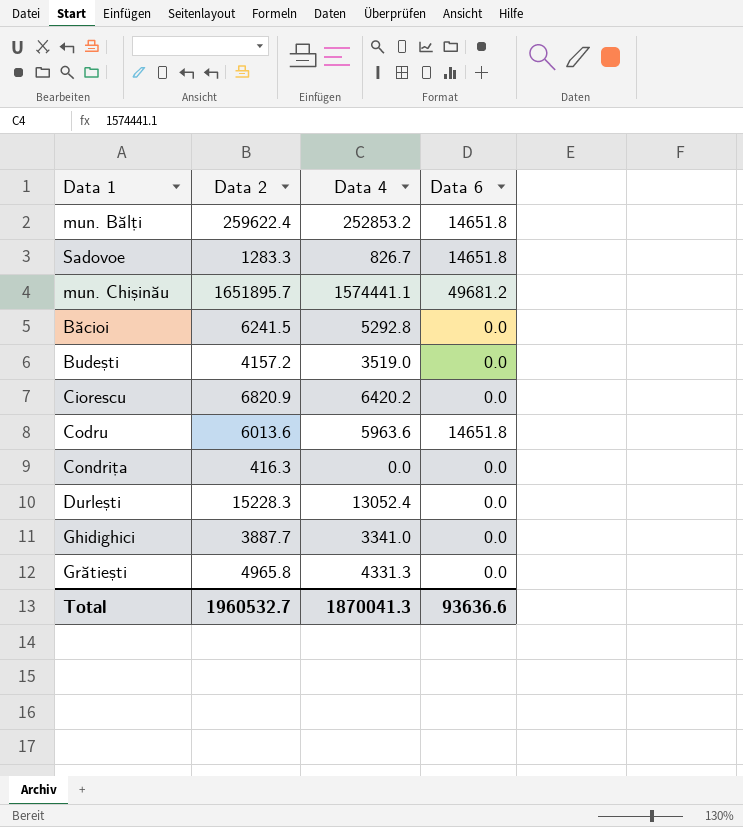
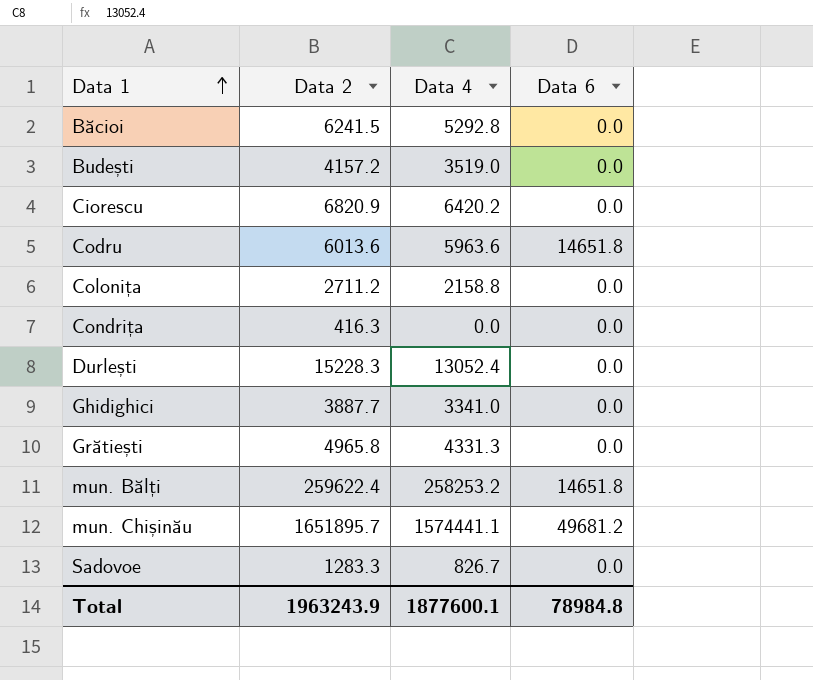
row order: none -> Data 1 ascending
row Colonița: none -> 2711.2 | 2158.8 | 0.0
mun. Bălți | Data 4: 252853.2 -> 258253.2
Sadovoe | Data 6: 14651.8 -> 0.0
Total | Data 2: 1960532.7 -> 1963243.9
Total | Data 4: 1870041.3 -> 1877600.1
Total | Data 6: 93636.6 -> 78984.8

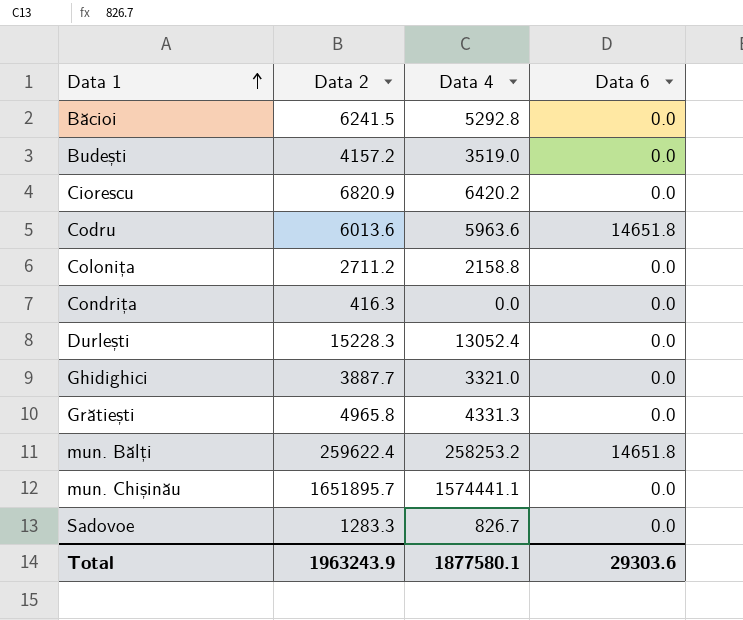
Ghidighici | Data 4: 3341.0 -> 3321.0
mun. Chișinău | Data 6: 49681.2 -> 0.0
Total | Data 4: 1877600.1 -> 1877580.1
Total | Data 6: 78984.8 -> 29303.6

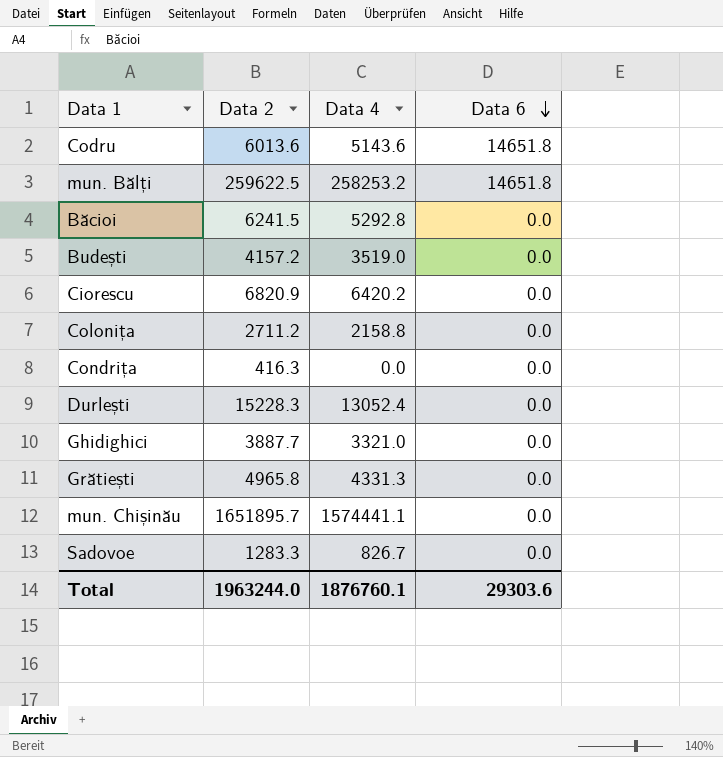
row order: Data 1 ascending -> Data 6 descending
Codru | Data 4: 5963.6 -> 5143.6
mun. Bălți | Data 2: 259622.4 -> 259622.5
Total | Data 2: 1963243.9 -> 1963244.0
Total | Data 4: 1877580.1 -> 1876760.1

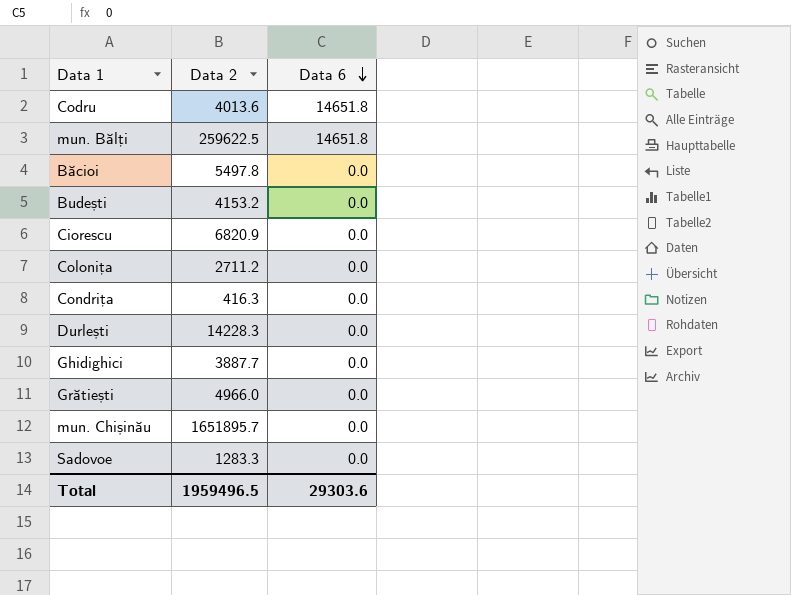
column Data 4 | position: 3 -> none
Codru | Data 2: 6013.6 -> 4013.6
Băcioi | Data 2: 6241.5 -> 5497.8
Budești | Data 2: 4157.2 -> 4153.2
Durlești | Data 2: 15228.3 -> 14228.3
Grătiești | Data 2: 4965.8 -> 4966.0
Total | Data 2: 1963244.0 -> 1959496.5

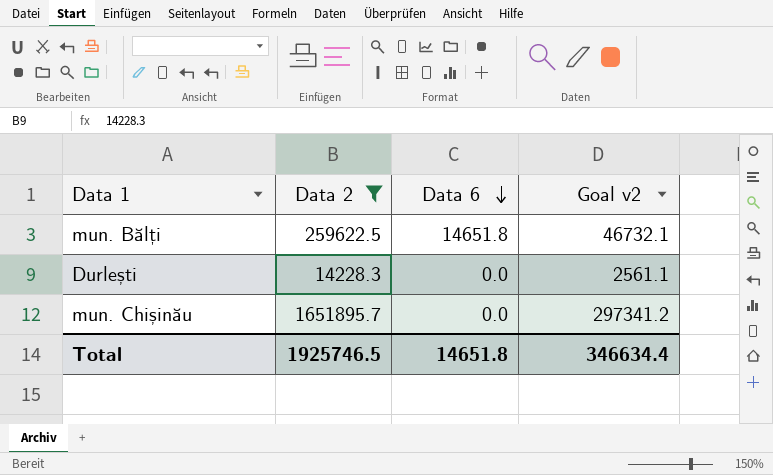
filter: none -> Data 2 >= 14228.3
column Goal v2 | formula: none -> [Data 2] * 0.18
Total | Data 2: 1959496.5 -> 1925746.5
Total | Data 6: 29303.6 -> 14651.8

